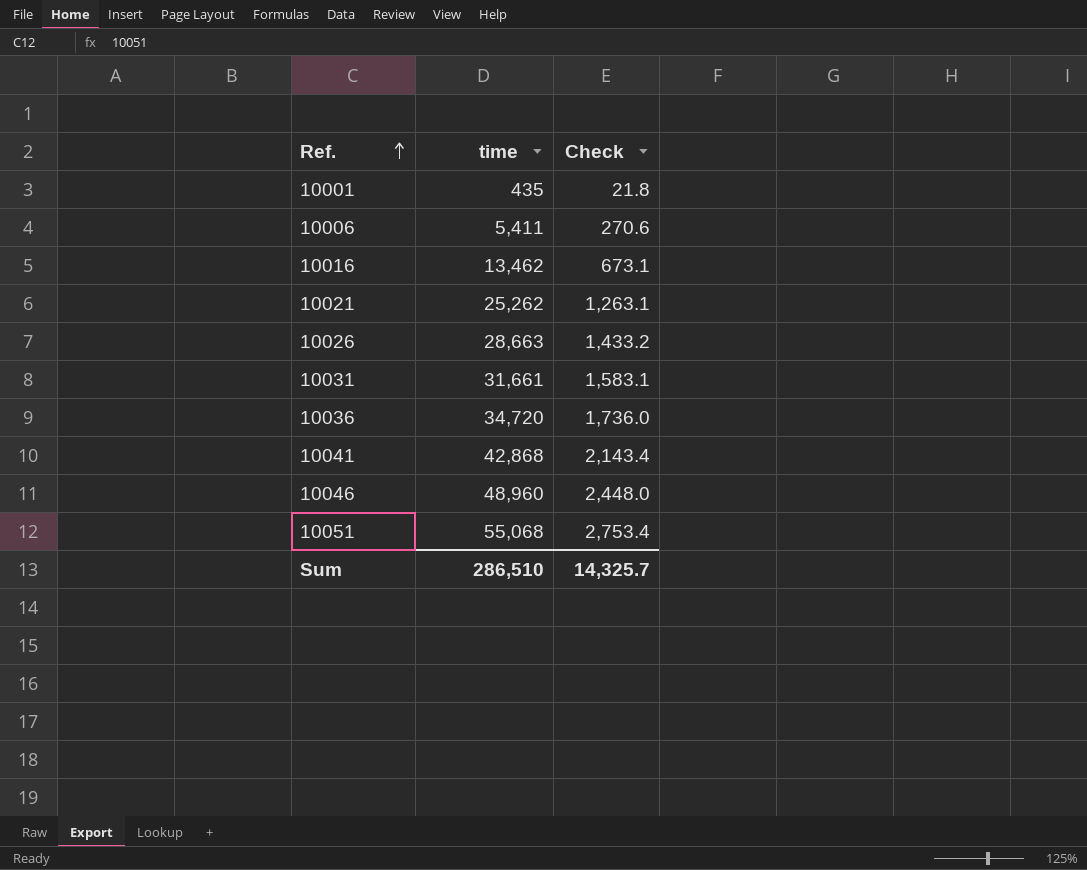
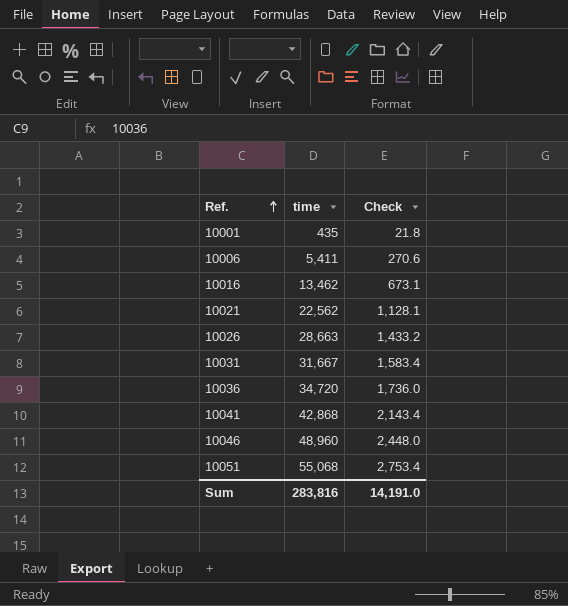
10021 | time: 25,262 -> 22,562
10021 | Check: 1,263.1 -> 1,128.1
10031 | time: 31,661 -> 31,667
10031 | Check: 1,583.1 -> 1,583.4
Sum | time: 286,510 -> 283,816
Sum | Check: 14,325.7 -> 14,191.0

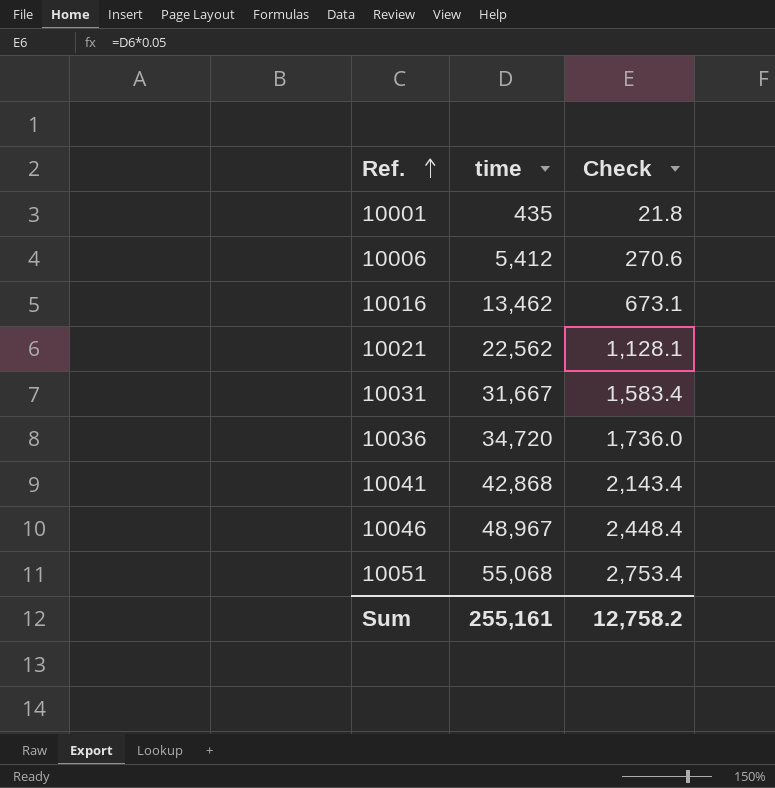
row 10026: 28,663 | 1,433.2 -> none
10006 | time: 5,411 -> 5,412
10046 | time: 48,960 -> 48,967
10046 | Check: 2,448.0 -> 2,448.4
Sum | time: 283,816 -> 255,161
Sum | Check: 14,191.0 -> 12,758.2

